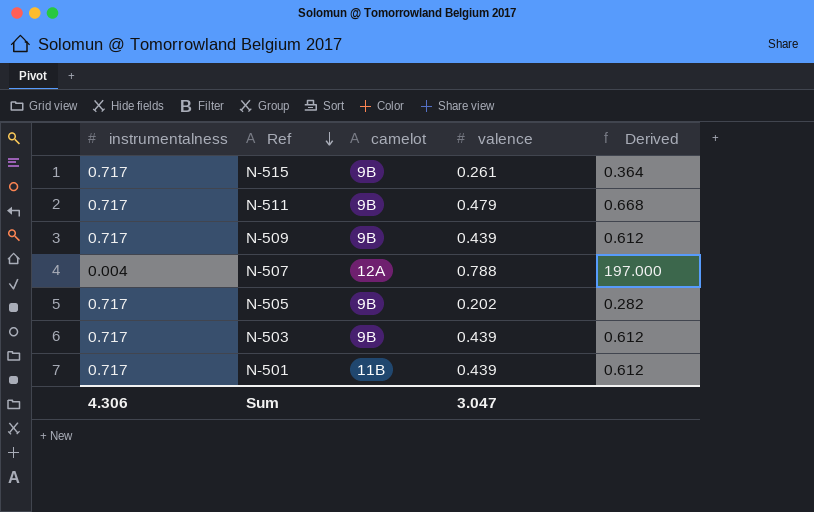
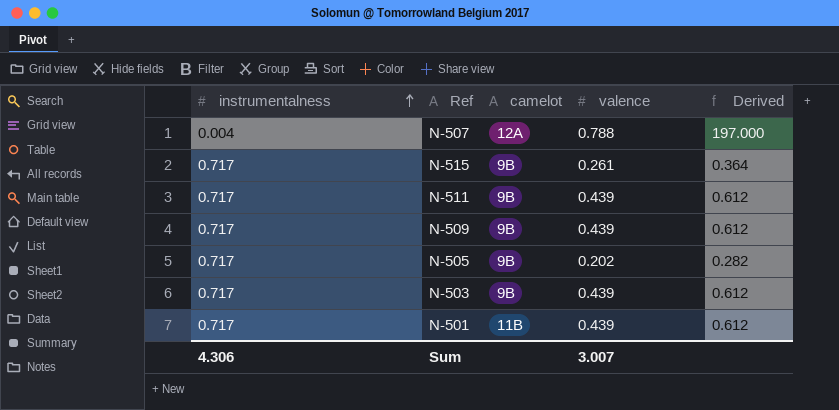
row order: Ref descending -> instrumentalness ascending
N-511 | valence: 0.479 -> 0.439
N-511 | Derived: 0.668 -> 0.612
Sum | valence: 3.047 -> 3.007

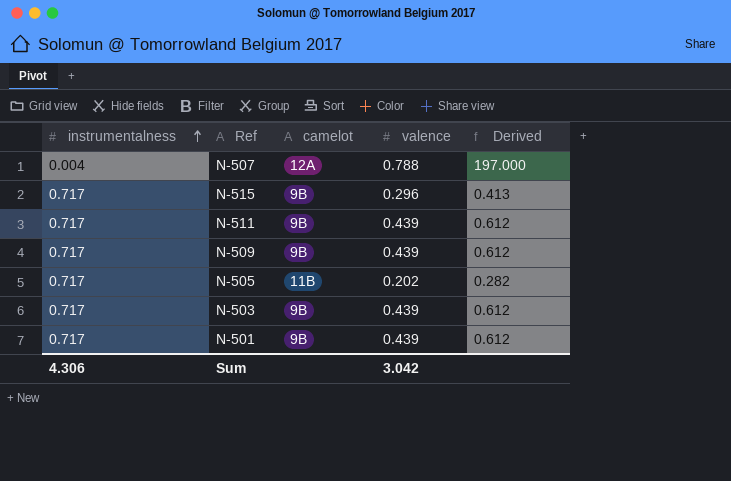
N-515 | valence: 0.261 -> 0.296
N-515 | Derived: 0.364 -> 0.413
N-505 | camelot: 9B -> 11B
N-501 | camelot: 11B -> 9B
Sum | valence: 3.007 -> 3.042

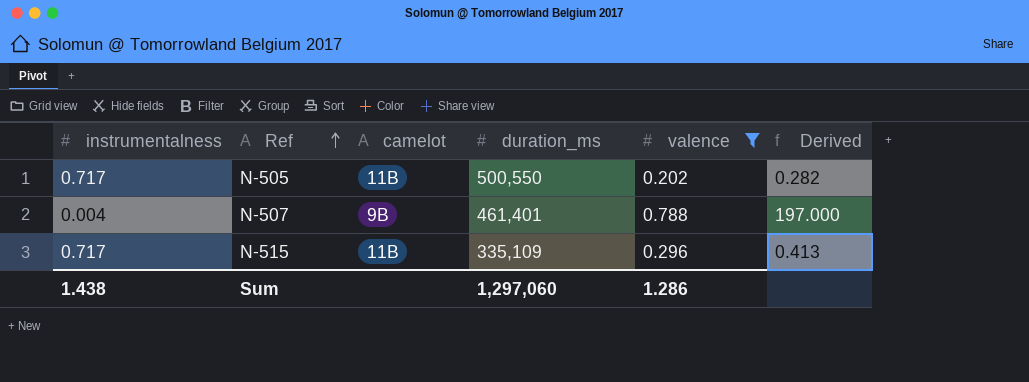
filter: none -> valence != 0.439
row order: instrumentalness ascending -> Ref ascending
column duration_ms | position: none -> 4
N-507 | camelot: 12A -> 9B
N-515 | camelot: 9B -> 11B
Sum | instrumentalness: 4.306 -> 1.438
Sum | valence: 3.042 -> 1.286

